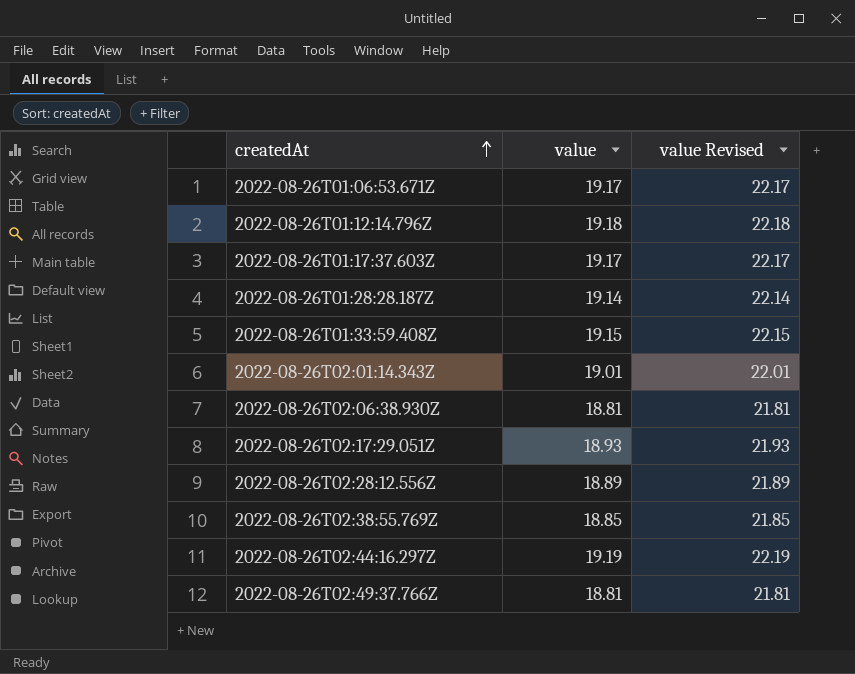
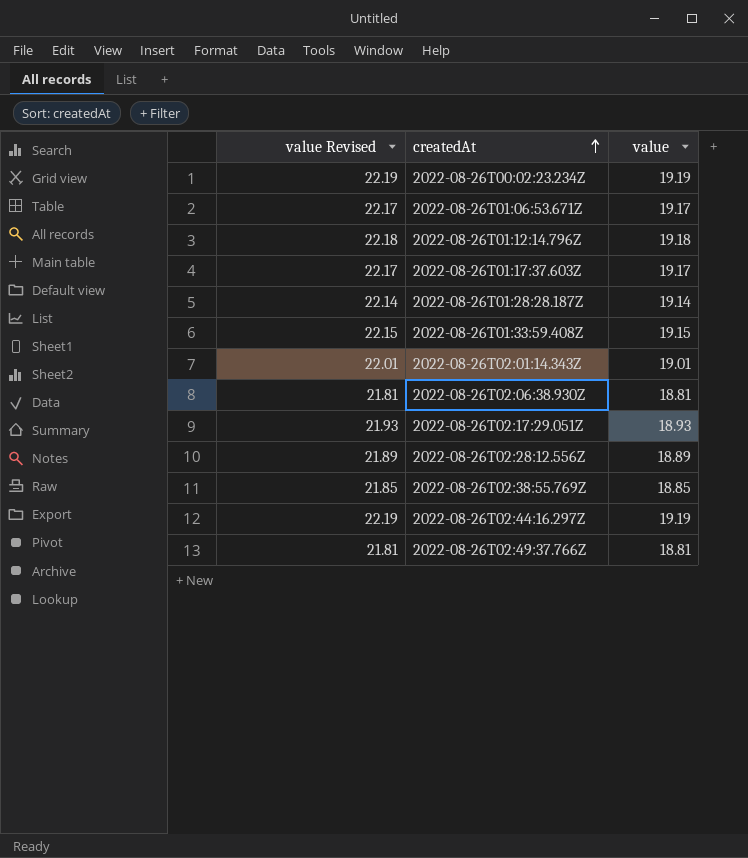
column value Revised | position: 3 -> 1
row 2022-08-26T00:02:23.234Z: none -> 22.19 | 19.19

